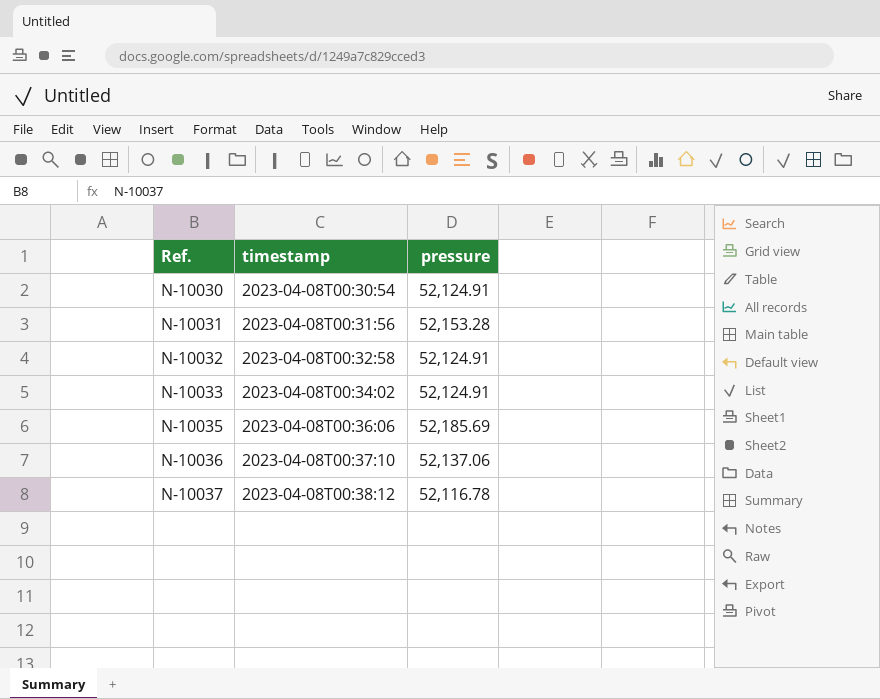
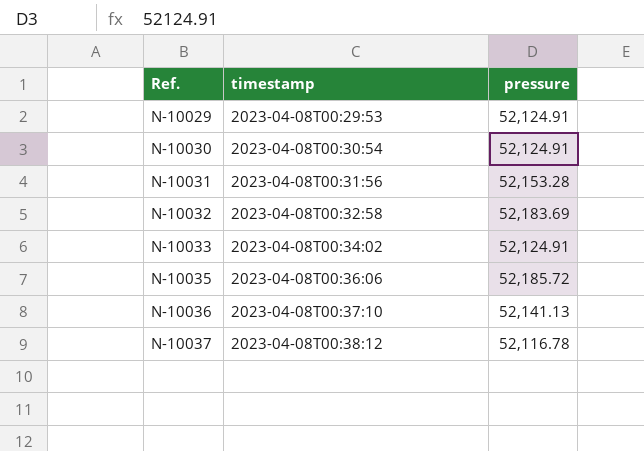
row N-10029: none -> 2023-04-08T00:29:53 | 52,124.91
N-10032 | pressure: 52,124.91 -> 52,183.69
N-10035 | pressure: 52,185.69 -> 52,185.72
N-10036 | pressure: 52,137.06 -> 52,141.13

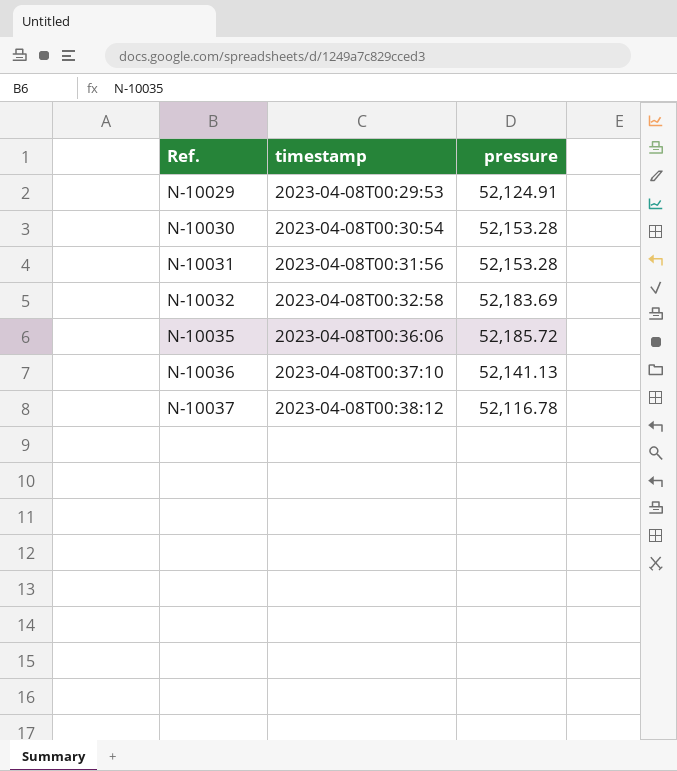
row N-10033: 2023-04-08T00:34:02 | 52,124.91 -> none
N-10030 | pressure: 52,124.91 -> 52,153.28

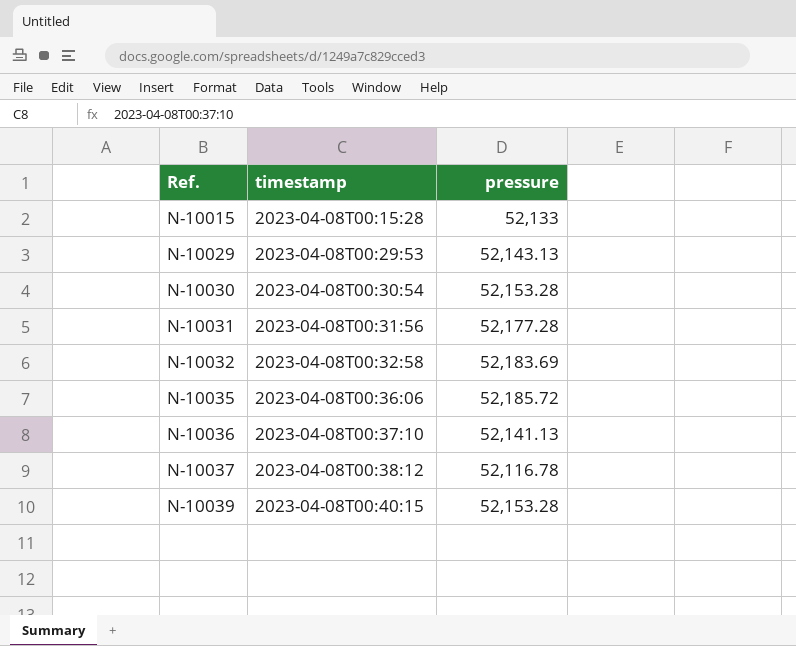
row N-10015: none -> 2023-04-08T00:15:28 | 52,133
N-10029 | pressure: 52,124.91 -> 52,143.13
N-10031 | pressure: 52,153.28 -> 52,177.28
row N-10039: none -> 2023-04-08T00:40:15 | 52,153.28

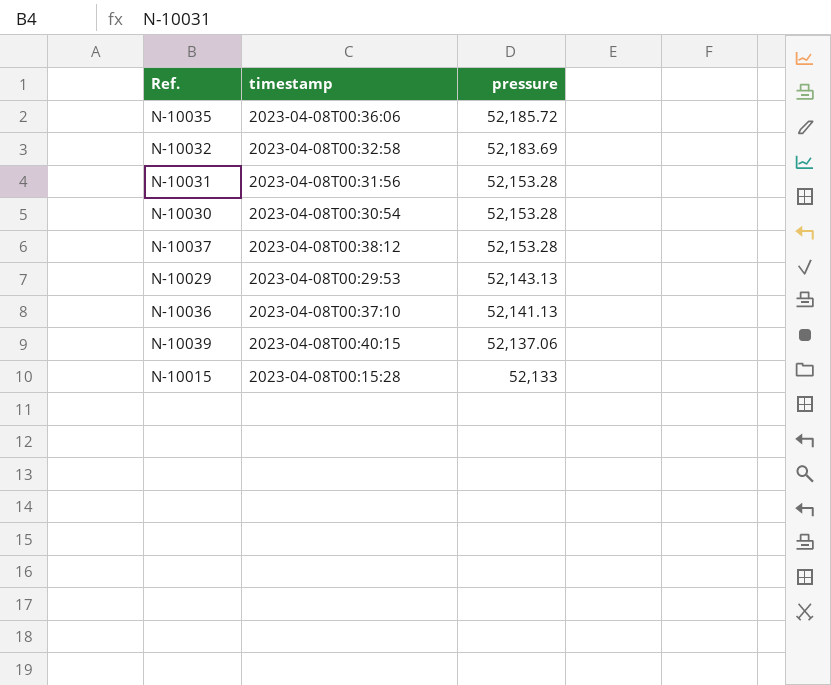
row order: Ref. ascending -> pressure descending
N-10031 | pressure: 52,177.28 -> 52,153.28
N-10037 | pressure: 52,116.78 -> 52,153.28
N-10039 | pressure: 52,153.28 -> 52,137.06

